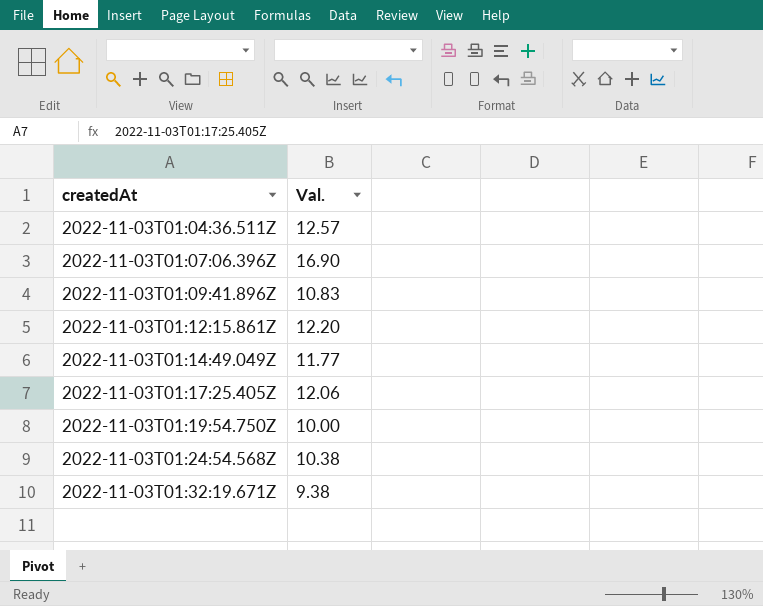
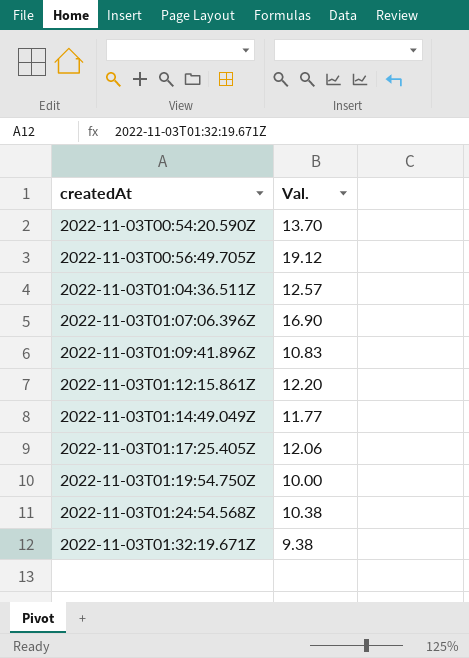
row 2022-11-03T00:54:20.590Z: none -> 13.70
row 2022-11-03T00:56:49.705Z: none -> 19.12

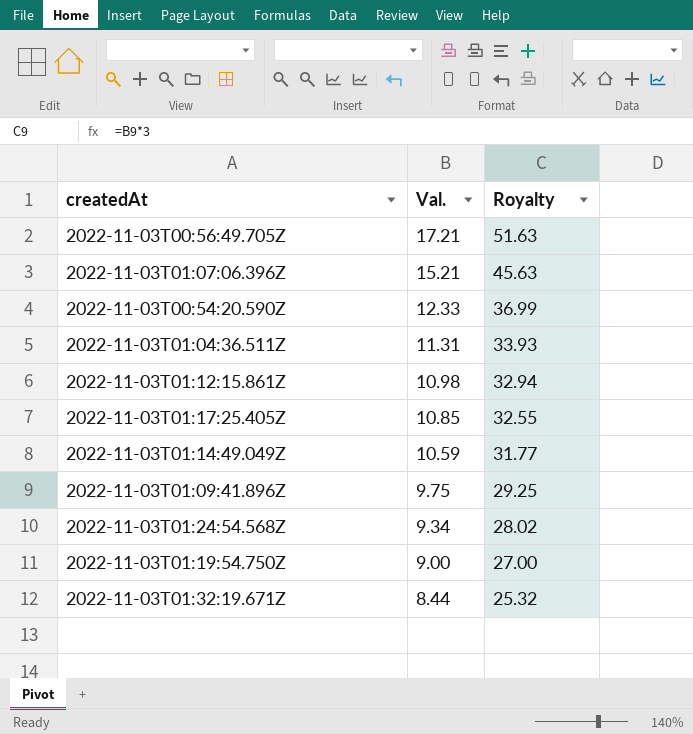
row order: createdAt ascending -> Val. descending
column Royalty | formula: none -> [Val.] * 3
2022-11-03T00:56:49.705Z | Val.: 19.12 -> 17.21
2022-11-03T01:07:06.396Z | Val.: 16.90 -> 15.21
2022-11-03T00:54:20.590Z | Val.: 13.70 -> 12.33
2022-11-03T01:04:36.511Z | Val.: 12.57 -> 11.31
2022-11-03T01:12:15.861Z | Val.: 12.20 -> 10.98
2022-11-03T01:17:25.405Z | Val.: 12.06 -> 10.85
2022-11-03T01:14:49.049Z | Val.: 11.77 -> 10.59
2022-11-03T01:09:41.896Z | Val.: 10.83 -> 9.75
2022-11-03T01:24:54.568Z | Val.: 10.38 -> 9.34
2022-11-03T01:19:54.750Z | Val.: 10.00 -> 9.00
2022-11-03T01:32:19.671Z | Val.: 9.38 -> 8.44

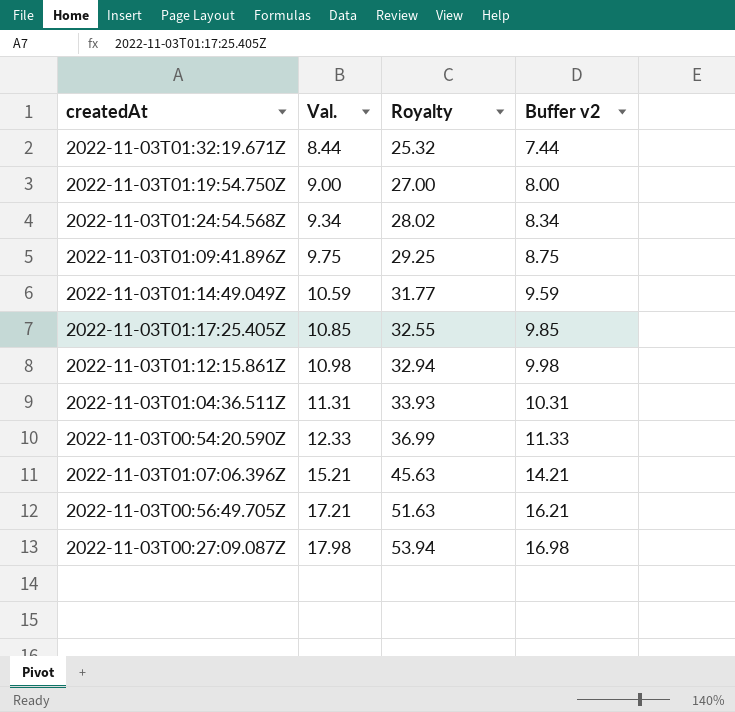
row order: Val. descending -> Val. ascending
column Buffer v2 | formula: none -> [Val.] - 1
row 2022-11-03T00:27:09.087Z: none -> 17.98 | 53.94 | 16.98

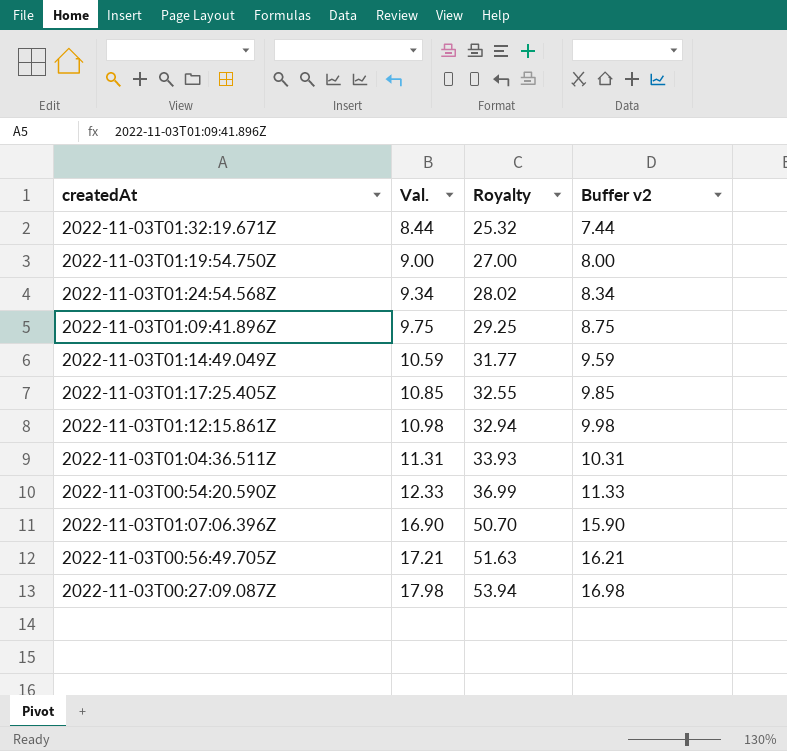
2022-11-03T01:07:06.396Z | Val.: 15.21 -> 16.90
2022-11-03T01:07:06.396Z | Royalty: 45.63 -> 50.70
2022-11-03T01:07:06.396Z | Buffer v2: 14.21 -> 15.90

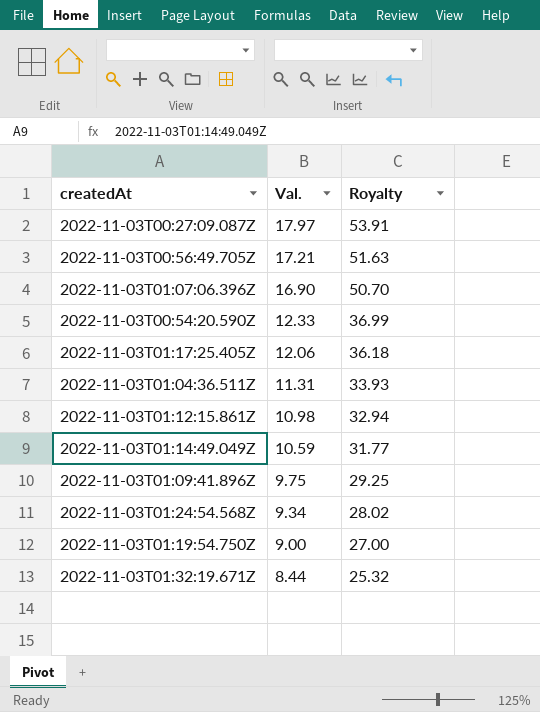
row order: Val. ascending -> Val. descending
column Buffer v2 | formula: [Val.] - 1 -> none
2022-11-03T00:27:09.087Z | Val.: 17.98 -> 17.97
2022-11-03T00:27:09.087Z | Royalty: 53.94 -> 53.91
2022-11-03T01:17:25.405Z | Val.: 10.85 -> 12.06
2022-11-03T01:17:25.405Z | Royalty: 32.55 -> 36.18

